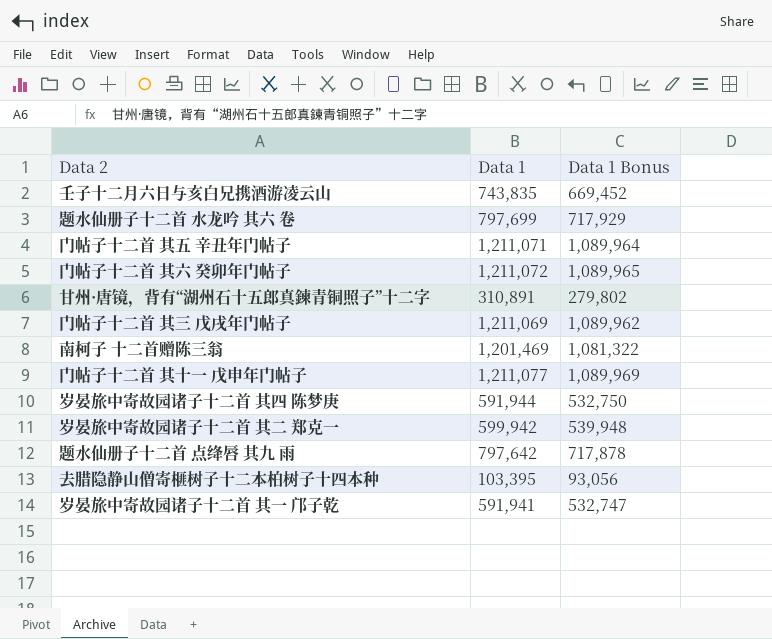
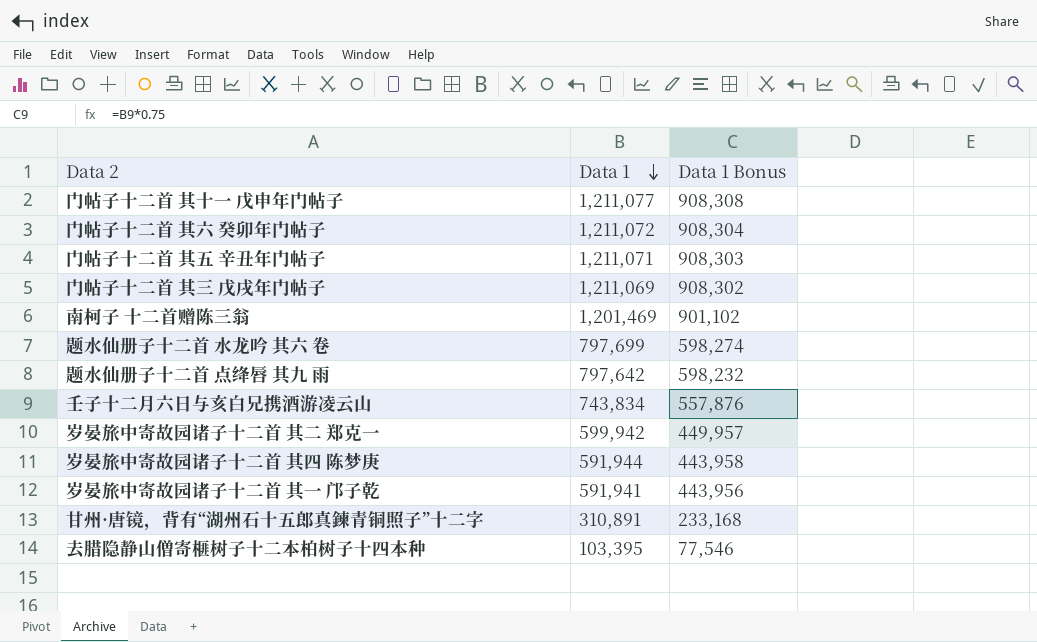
row order: none -> Data 1 descending
column Data 1 Bonus | formula: [Data 1] * 0.9 -> [Data 1] * 0.75
壬子十二月六日与亥白兄携酒游凌云山 | Data 1: 743,835 -> 743,834

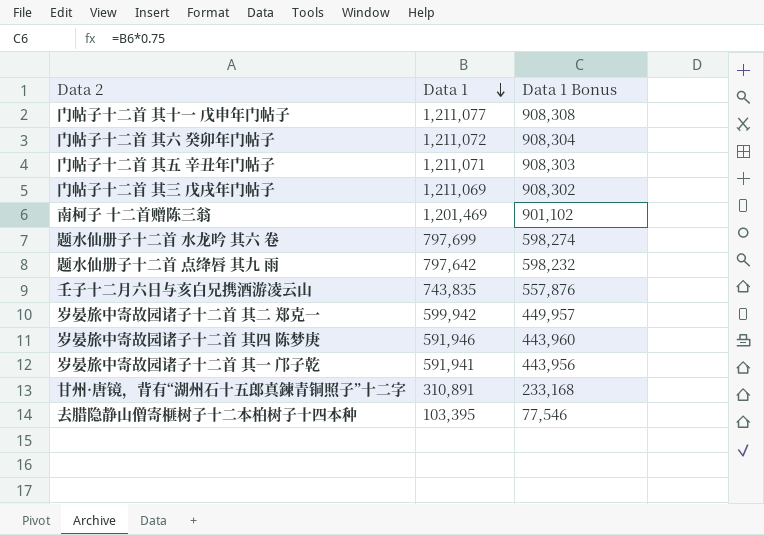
壬子十二月六日与亥白兄携酒游凌云山 | Data 1: 743,834 -> 743,835
岁晏旅中寄故园诸子十二首 其四 陈梦庚 | Data 1: 591,944 -> 591,946
岁晏旅中寄故园诸子十二首 其四 陈梦庚 | Data 1 Bonus: 443,958 -> 443,960

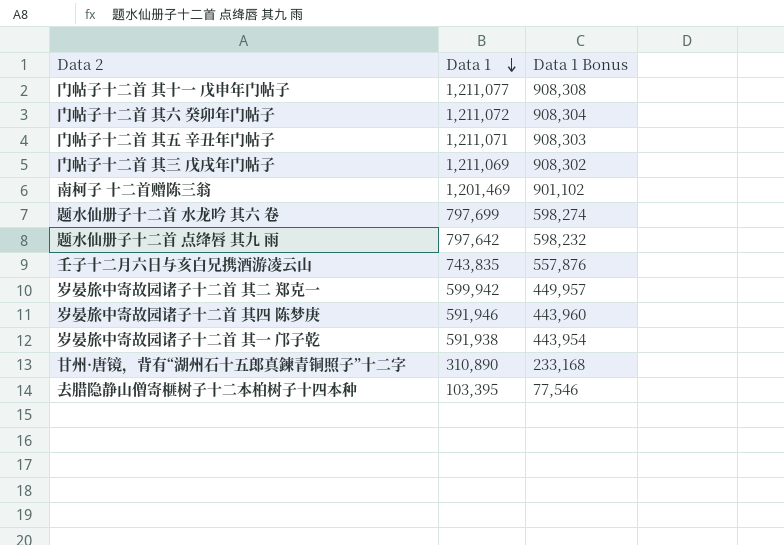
岁晏旅中寄故园诸子十二首 其一 邝子乾 | Data 1: 591,941 -> 591,938
岁晏旅中寄故园诸子十二首 其一 邝子乾 | Data 1 Bonus: 443,956 -> 443,954
甘州·唐镜，背有“湖州石十五郎真鍊青铜照子”十二字 | Data 1: 310,891 -> 310,890

